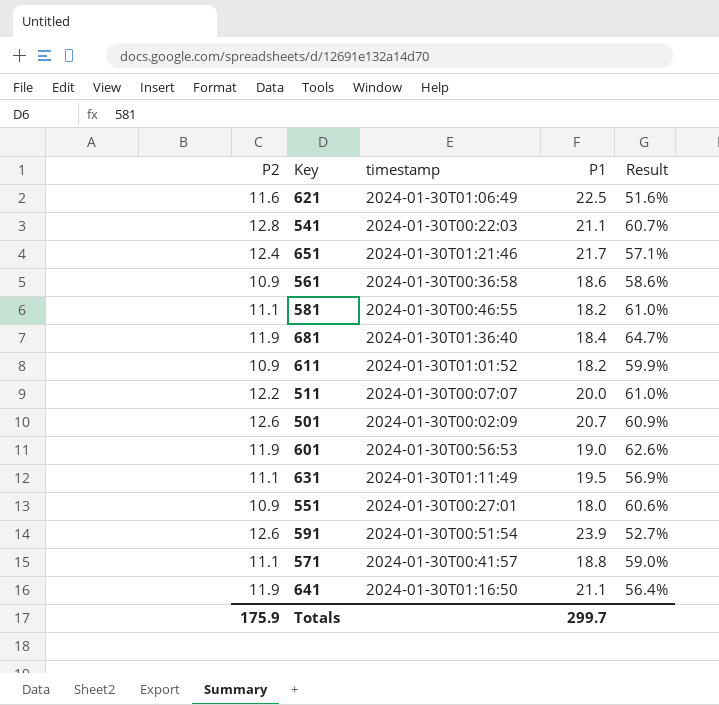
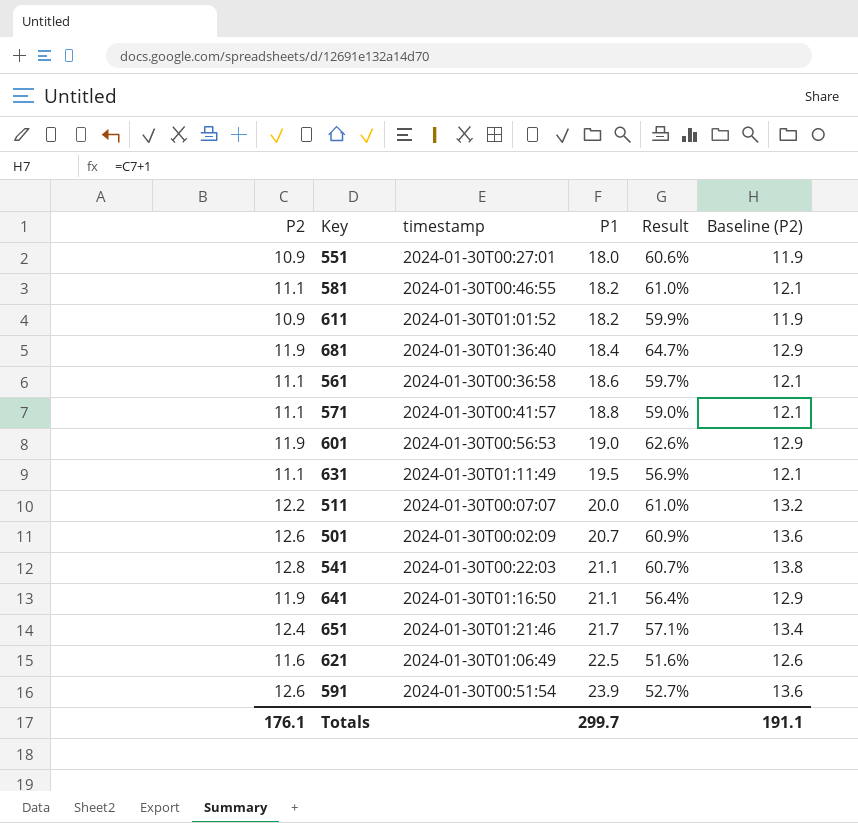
row order: none -> P1 ascending
column Baseline (P2) | formula: none -> [P2] + 1
561 | P2: 10.9 -> 11.1
561 | Result: 58.6% -> 59.7%
Totals | P2: 175.9 -> 176.1

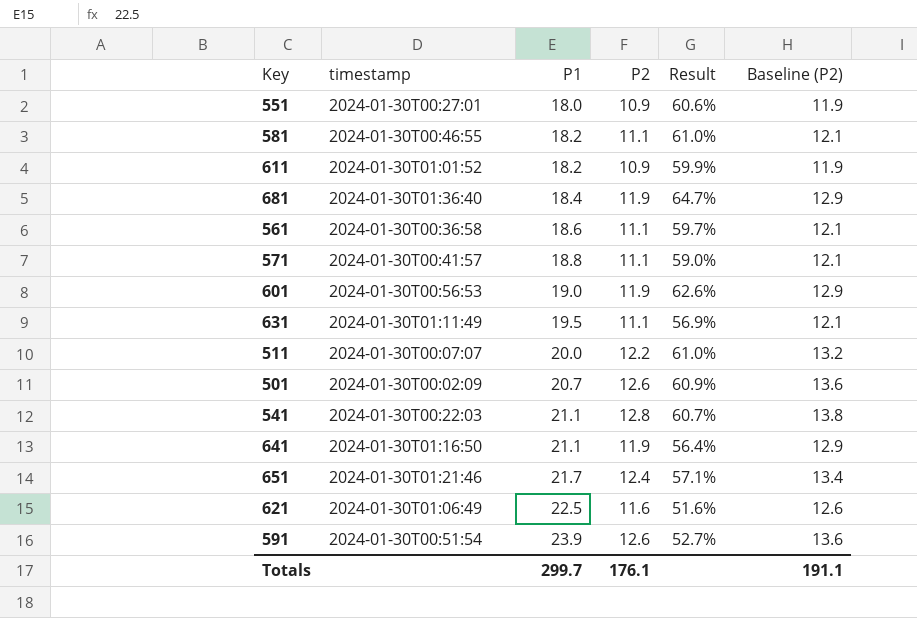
column P2 | position: 1 -> 4

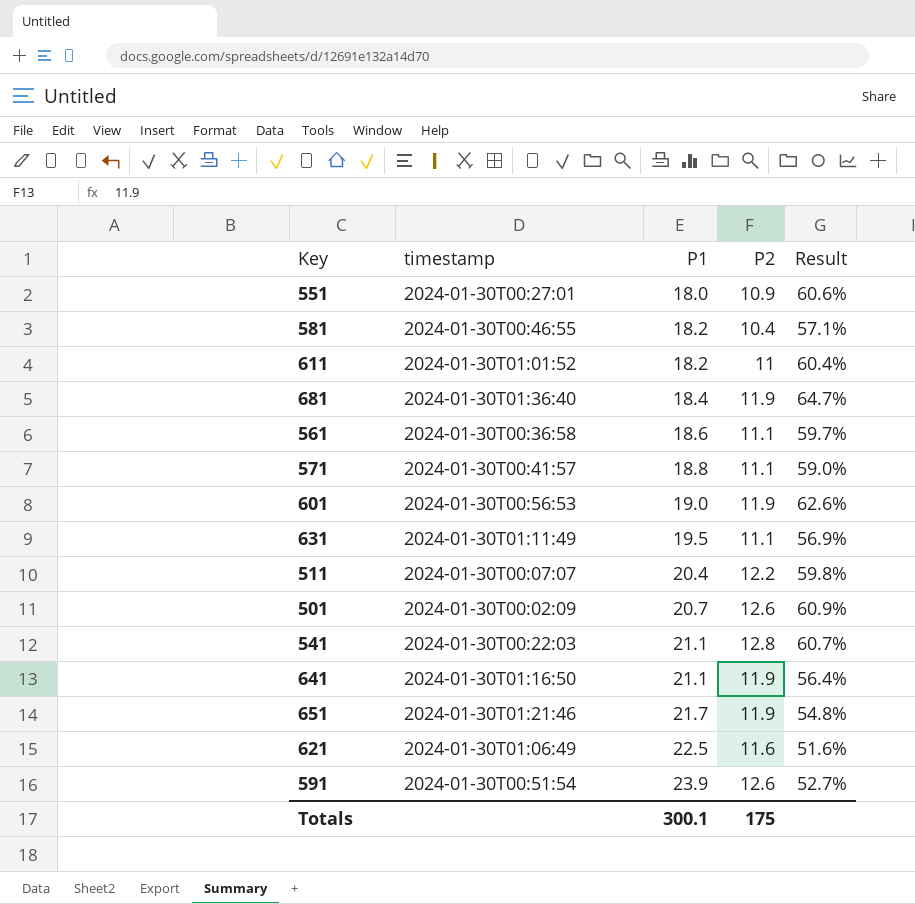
column Baseline (P2) | formula: [P2] + 1 -> none
581 | P2: 11.1 -> 10.4
581 | Result: 61.0% -> 57.1%
611 | P2: 10.9 -> 11
611 | Result: 59.9% -> 60.4%
511 | P1: 20.0 -> 20.4
511 | Result: 61.0% -> 59.8%
651 | P2: 12.4 -> 11.9
651 | Result: 57.1% -> 54.8%
Totals | P1: 299.7 -> 300.1
Totals | P2: 176.1 -> 175

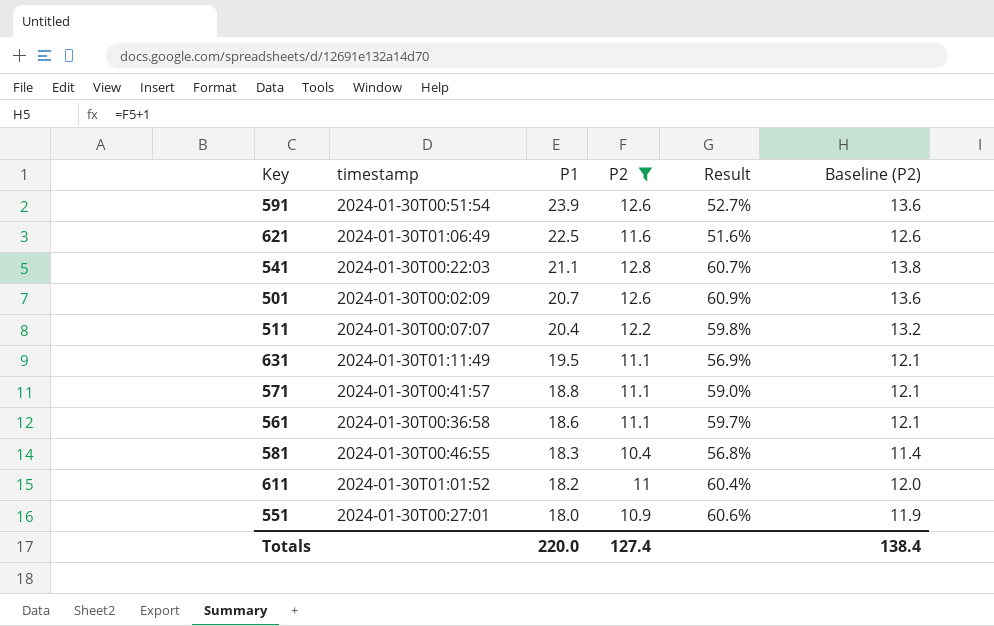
filter: none -> P2 != 11.9
row order: P1 ascending -> P1 descending
column Baseline (P2) | formula: none -> [P2] + 1
581 | P1: 18.2 -> 18.3
581 | Result: 57.1% -> 56.8%
Totals | P1: 300.1 -> 220.0
Totals | P2: 175 -> 127.4

